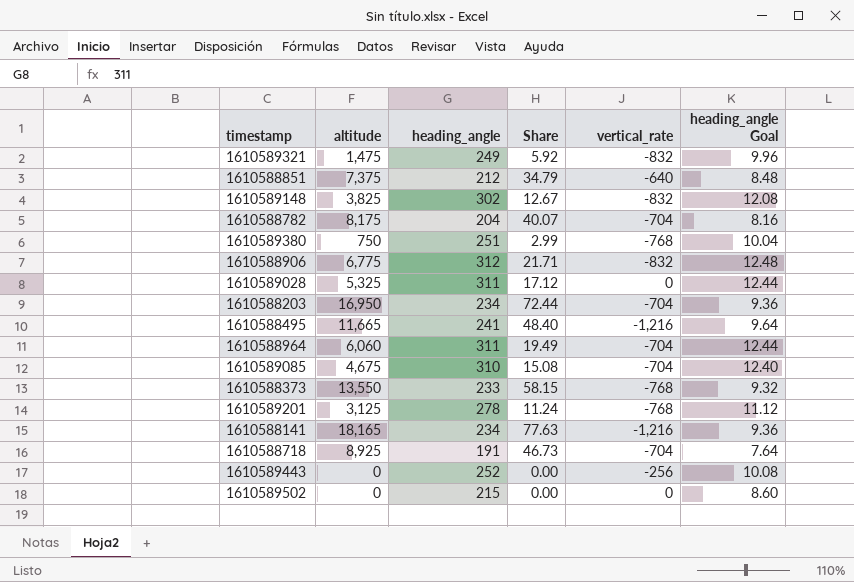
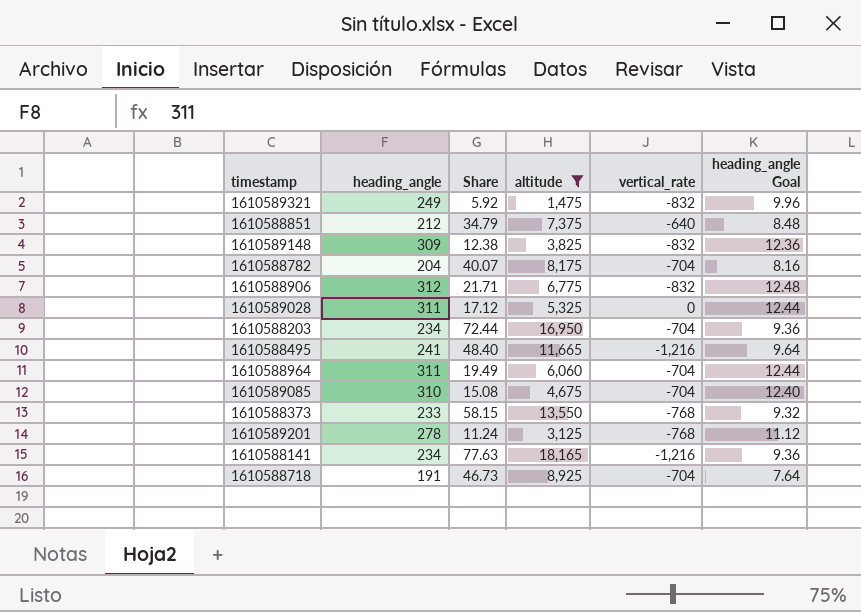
filter: none -> altitude >= 1,475
column altitude | position: 2 -> 4
1610589148 | heading_angle: 302 -> 309
1610589148 | Share: 12.67 -> 12.38
1610589148 | heading_angle Goal: 12.08 -> 12.36

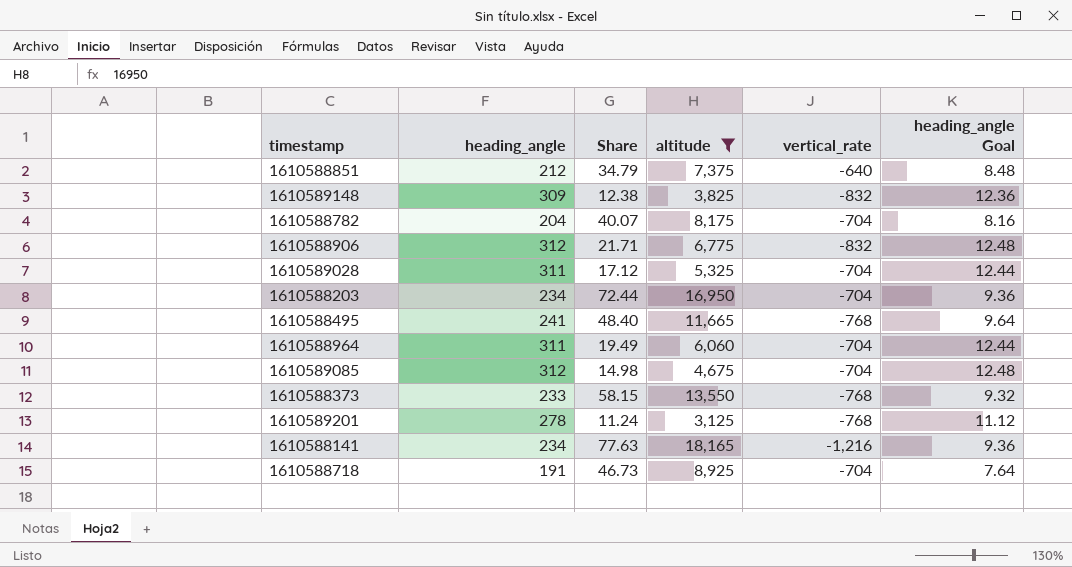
row 1610589321: 249 | 5.92 | 1,475 | -832 | 9.96 -> none
1610589028 | vertical_rate: 0 -> -704
1610588495 | vertical_rate: -1,216 -> -768
1610589085 | heading_angle: 310 -> 312
1610589085 | Share: 15.08 -> 14.98
1610589085 | heading_angle Goal: 12.40 -> 12.48

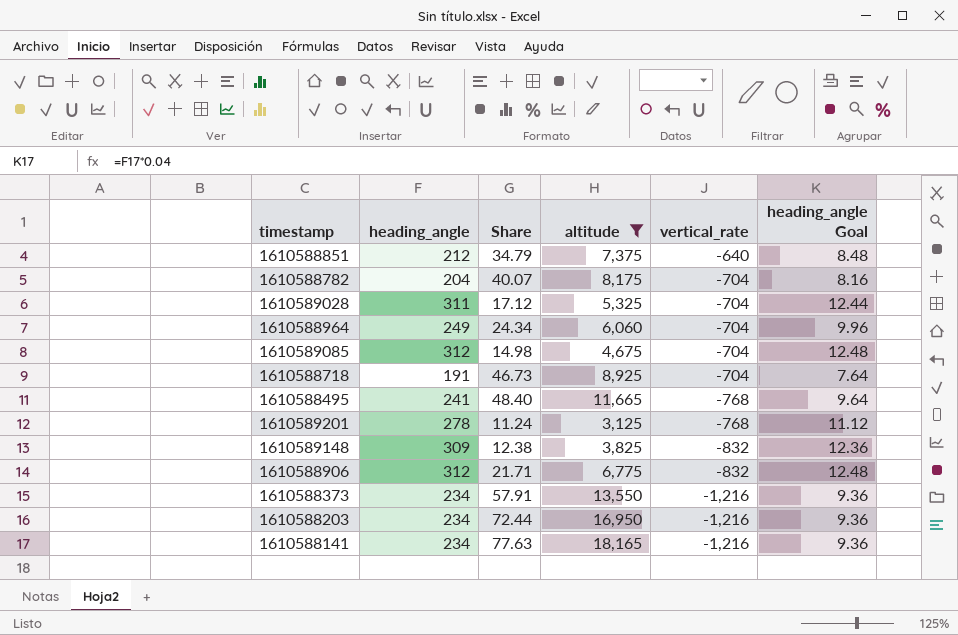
row order: none -> vertical_rate descending
1610588964 | heading_angle: 311 -> 249
1610588964 | Share: 19.49 -> 24.34
1610588964 | heading_angle Goal: 12.44 -> 9.96
1610588373 | heading_angle: 233 -> 234
1610588373 | Share: 58.15 -> 57.91
1610588373 | vertical_rate: -768 -> -1,216
1610588373 | heading_angle Goal: 9.32 -> 9.36
1610588203 | vertical_rate: -704 -> -1,216

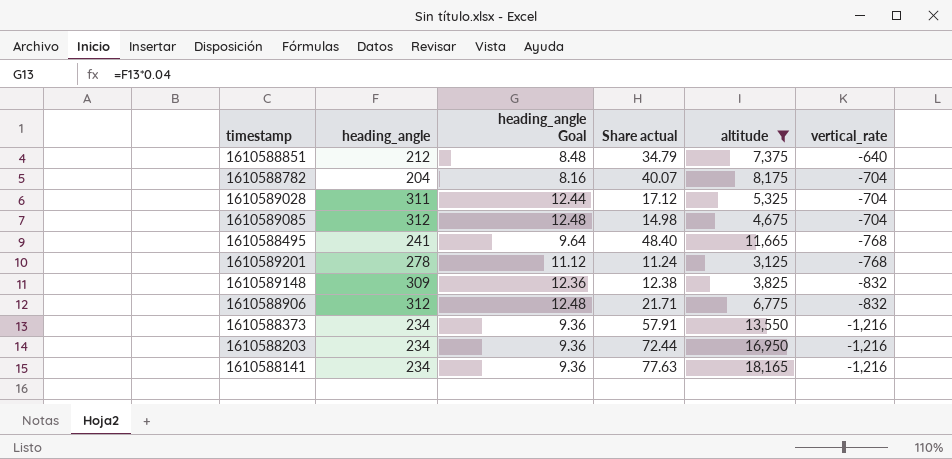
column heading_angle Goal | position: 6 -> 3
column name: Share -> Share actual
row 1610588964: 249 | 24.34 | 6,060 | -704 | 9.96 -> none
row 1610588718: 191 | 46.73 | 8,925 | -704 | 7.64 -> none

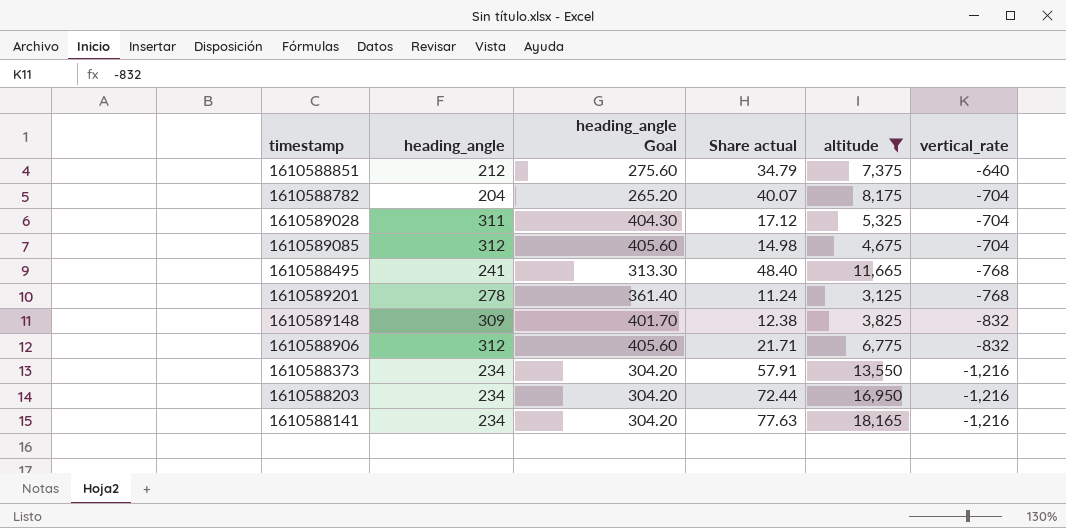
column heading_angle Goal | formula: [heading_angle] * 0.04 -> [heading_angle] * 1.3

